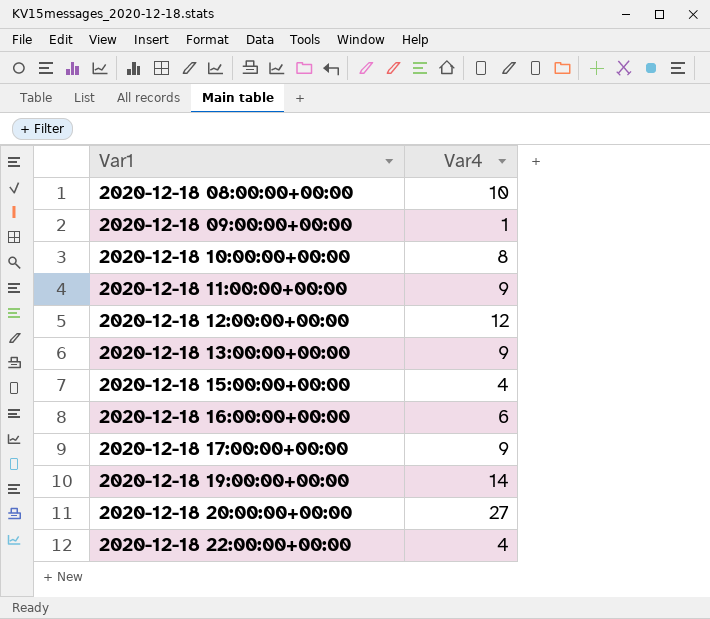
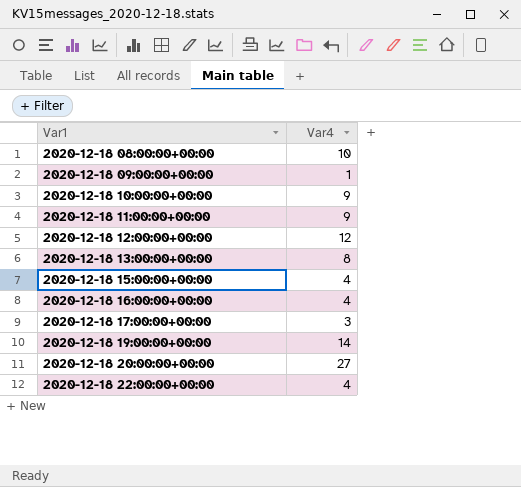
2020-12-18 10:00:00+00:00 | Var4: 8 -> 9
2020-12-18 13:00:00+00:00 | Var4: 9 -> 8
2020-12-18 16:00:00+00:00 | Var4: 6 -> 4
2020-12-18 17:00:00+00:00 | Var4: 9 -> 3

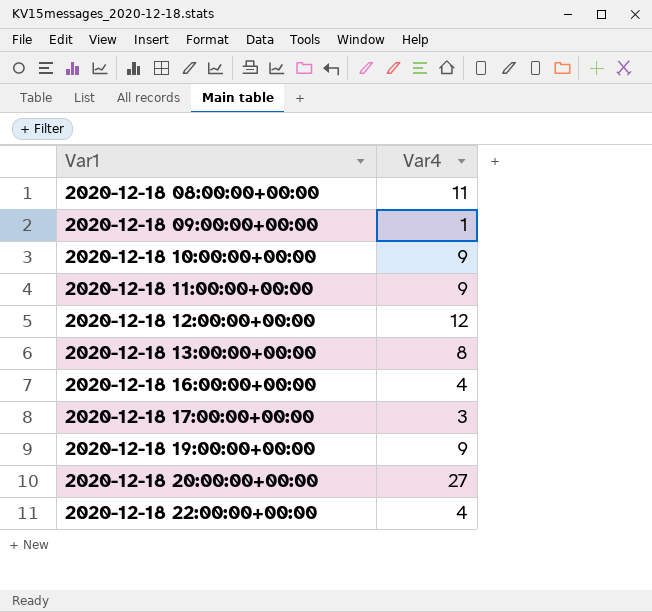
row 2020-12-18 15:00:00+00:00: 4 -> none
2020-12-18 08:00:00+00:00 | Var4: 10 -> 11
2020-12-18 19:00:00+00:00 | Var4: 14 -> 9

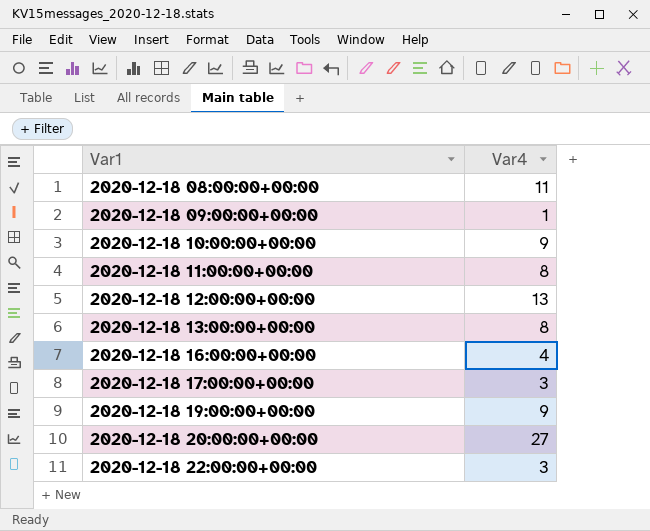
2020-12-18 11:00:00+00:00 | Var4: 9 -> 8
2020-12-18 12:00:00+00:00 | Var4: 12 -> 13
2020-12-18 22:00:00+00:00 | Var4: 4 -> 3

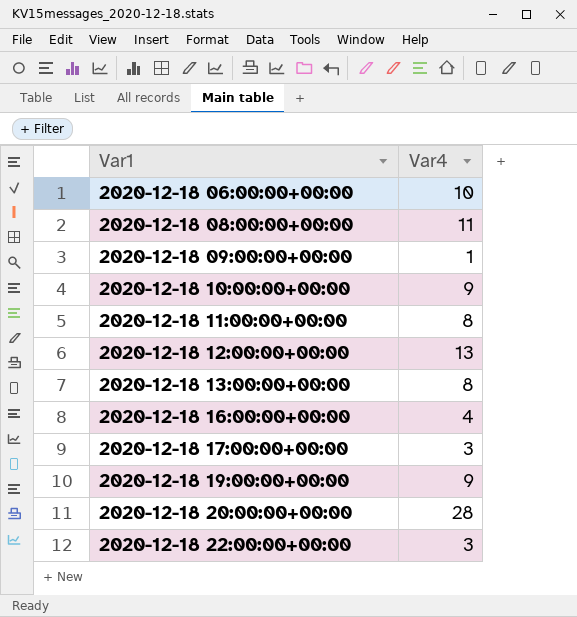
row 2020-12-18 06:00:00+00:00: none -> 10
2020-12-18 20:00:00+00:00 | Var4: 27 -> 28

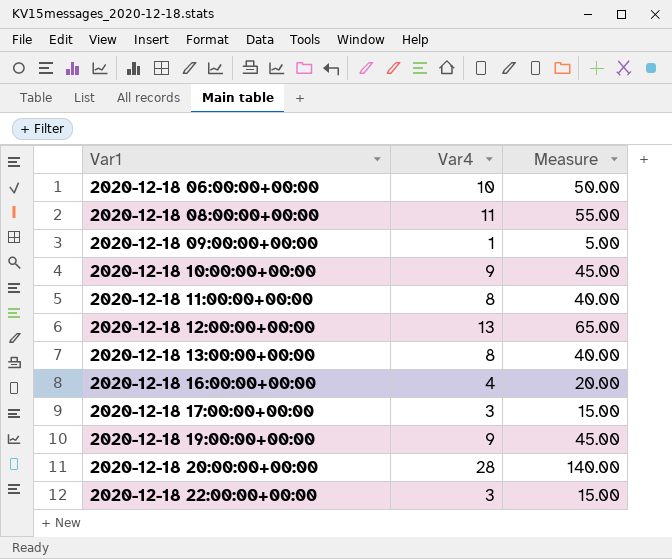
column Measure | formula: none -> [Var4] * 5

